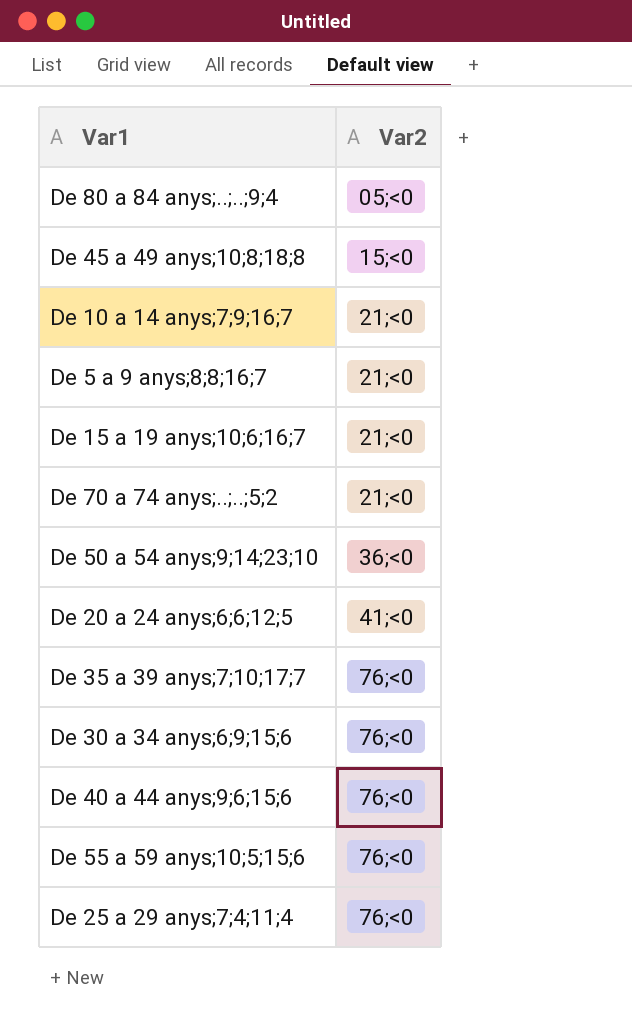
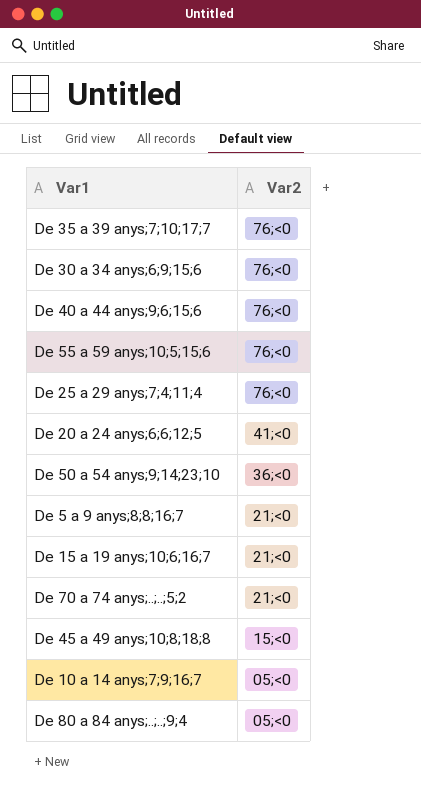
row order: Var2 ascending -> Var2 descending
De 10 a 14 anys;7;9;16;7 | Var2: 21;<0 -> 05;<0

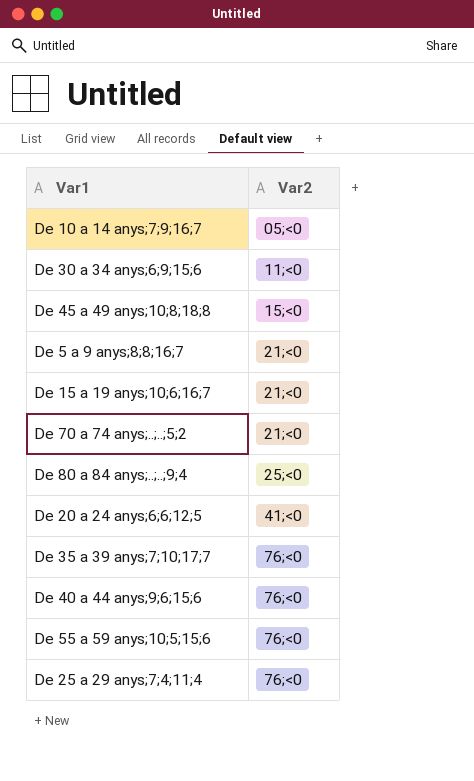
row order: Var2 descending -> Var2 ascending
row De 50 a 54 anys;9;14;23;10: 36;<0 -> none
De 30 a 34 anys;6;9;15;6 | Var2: 76;<0 -> 11;<0
De 80 a 84 anys;..;..;9;4 | Var2: 05;<0 -> 25;<0

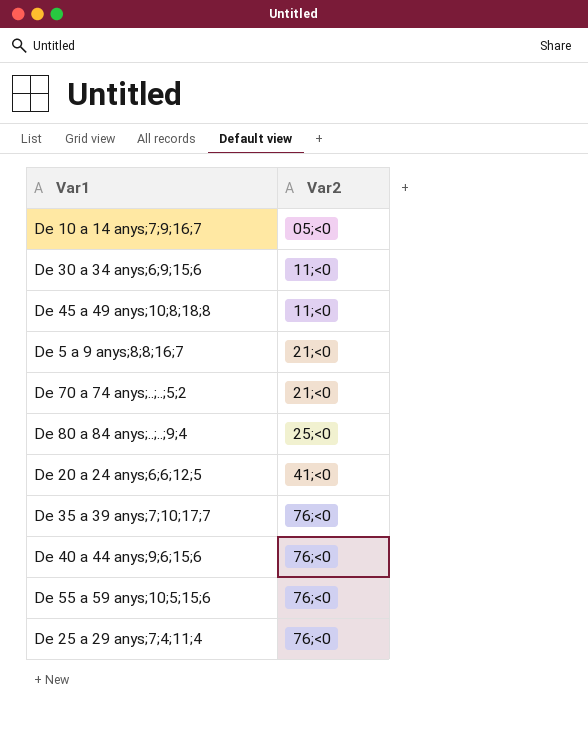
row De 15 a 19 anys;10;6;16;7: 21;<0 -> none
De 45 a 49 anys;10;8;18;8 | Var2: 15;<0 -> 11;<0

